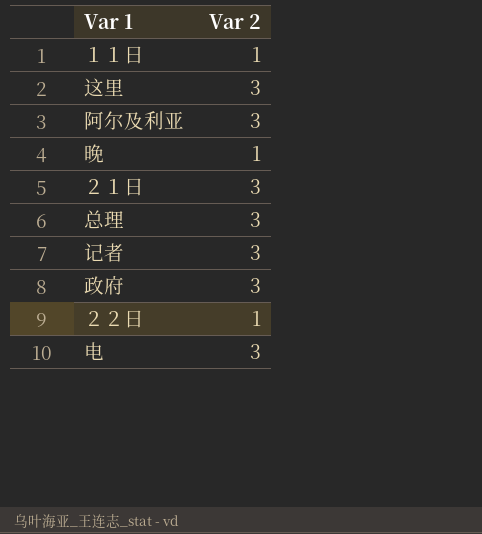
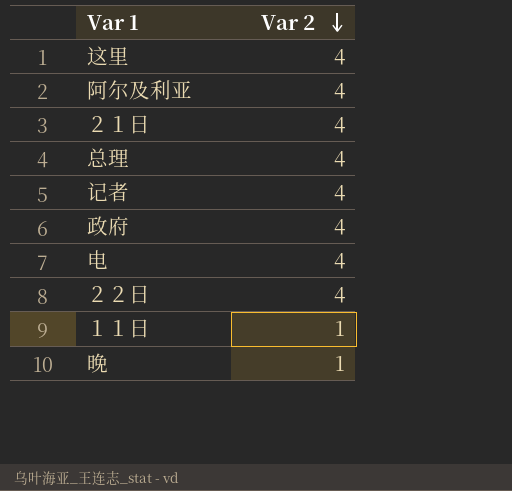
row order: none -> Var 2 descending
这里 | Var 2: 3 -> 4
阿尔及利亚 | Var 2: 3 -> 4
２１日 | Var 2: 3 -> 4
总理 | Var 2: 3 -> 4
记者 | Var 2: 3 -> 4
政府 | Var 2: 3 -> 4
电 | Var 2: 3 -> 4
２２日 | Var 2: 1 -> 4

